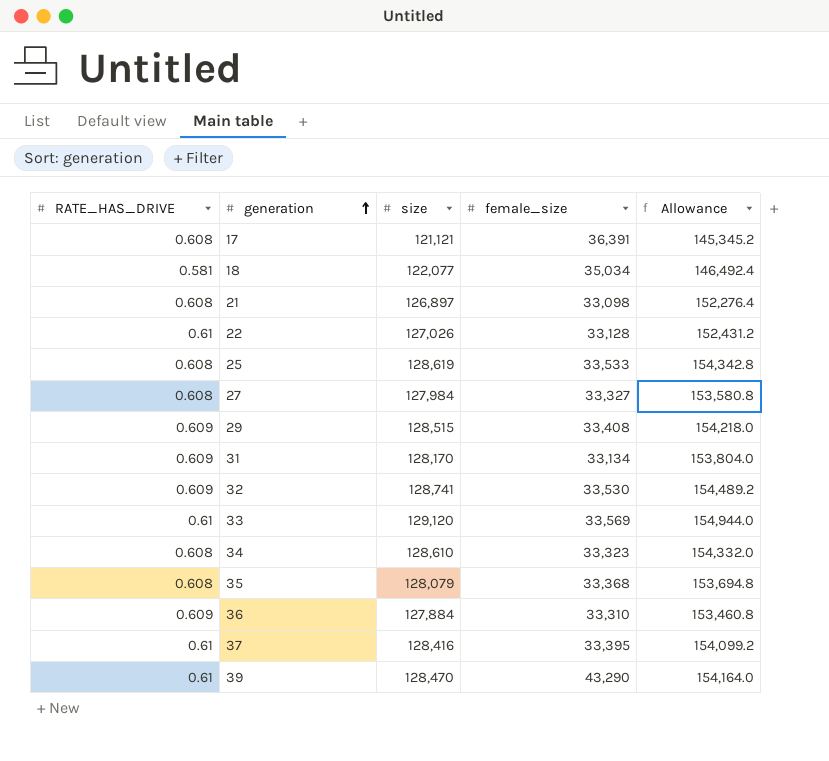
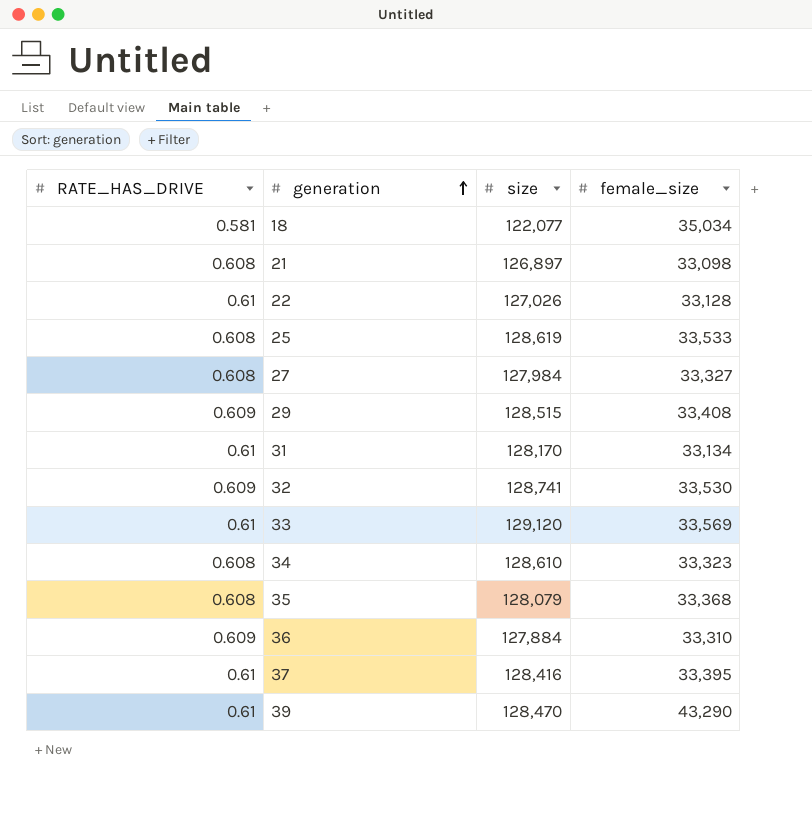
column Allowance | formula: [size] * 1.2 -> none
row 17: 0.608 | 121,121 | 36,391 | 145,345.2 -> none
31 | RATE_HAS_DRIVE: 0.609 -> 0.61

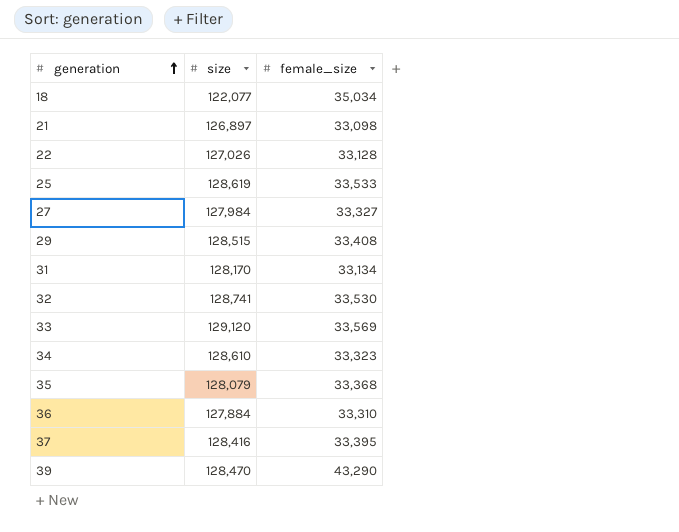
column RATE_HAS_DRIVE | position: 1 -> none

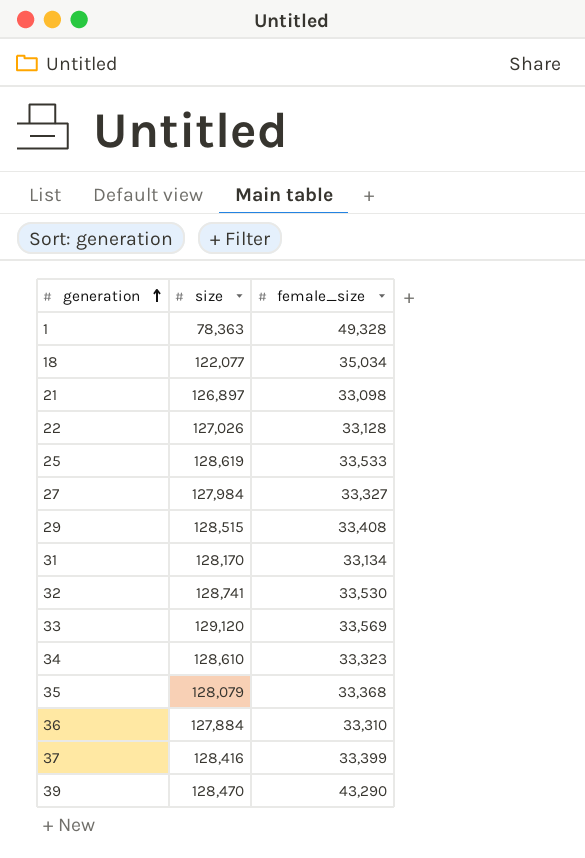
row 1: none -> 78,363 | 49,328
37 | female_size: 33,395 -> 33,399

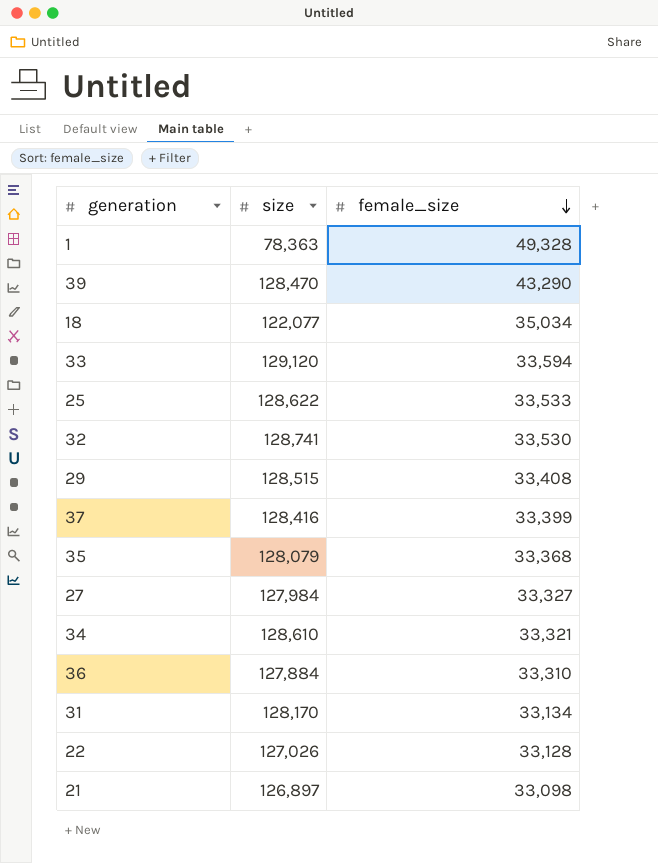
row order: generation ascending -> female_size descending
33 | female_size: 33,569 -> 33,594
25 | size: 128,619 -> 128,622
34 | female_size: 33,323 -> 33,321

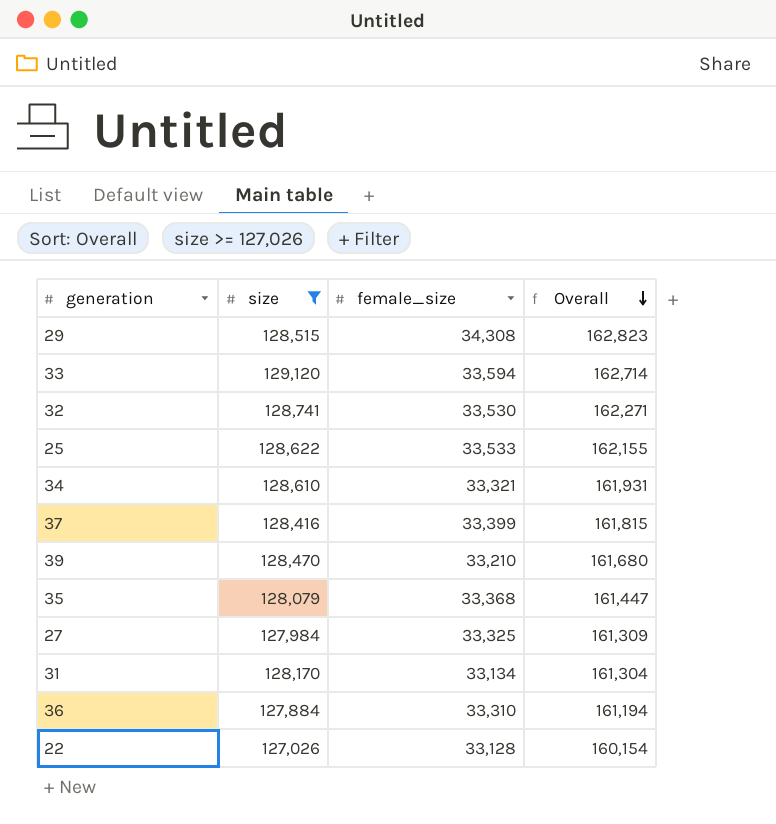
filter: none -> size >= 127,026
row order: female_size descending -> Overall descending
column Overall | formula: none -> [size] + [female_size]
29 | female_size: 33,408 -> 34,308
39 | female_size: 43,290 -> 33,210
27 | female_size: 33,327 -> 33,325

